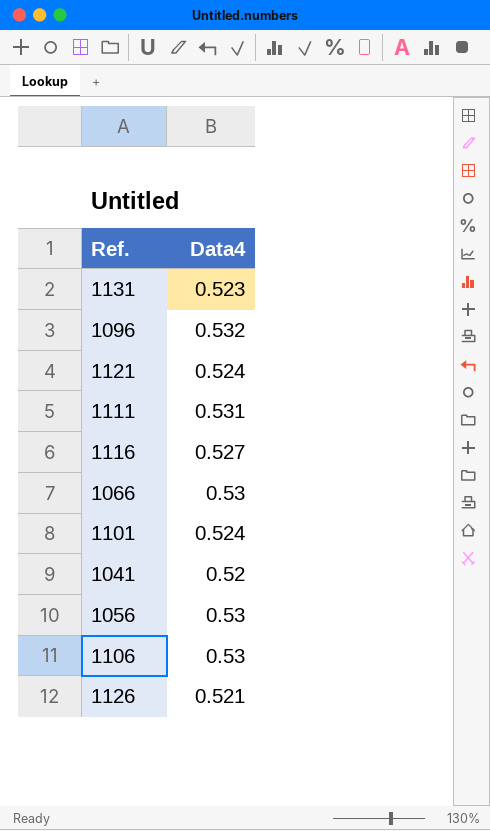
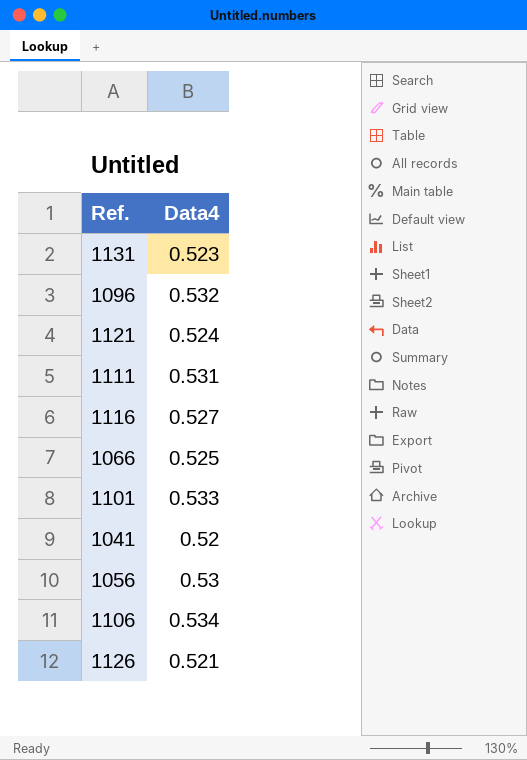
1066 | Data4: 0.53 -> 0.525
1101 | Data4: 0.524 -> 0.533
1106 | Data4: 0.53 -> 0.534

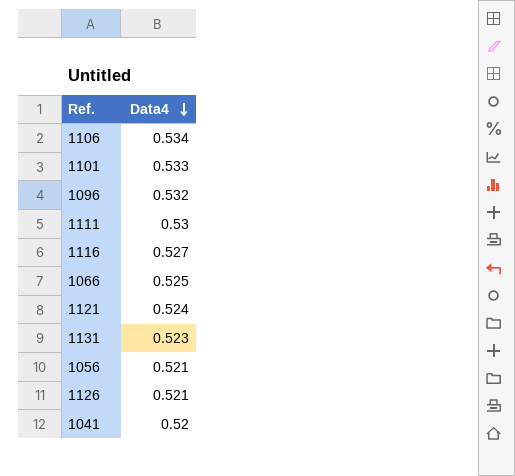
row order: none -> Data4 descending
1111 | Data4: 0.531 -> 0.53
1056 | Data4: 0.53 -> 0.521

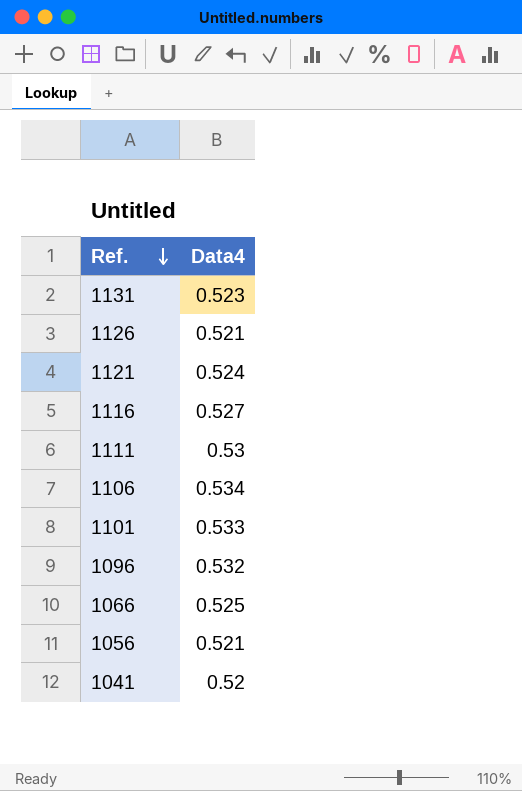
row order: Data4 descending -> Ref. descending

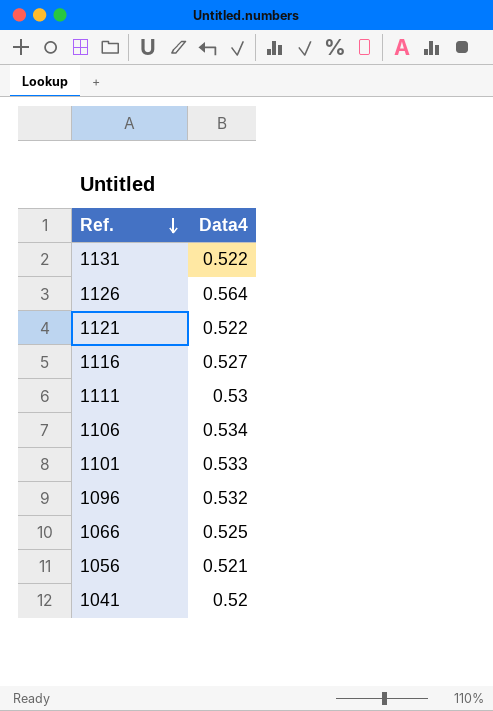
1131 | Data4: 0.523 -> 0.522
1126 | Data4: 0.521 -> 0.564
1121 | Data4: 0.524 -> 0.522

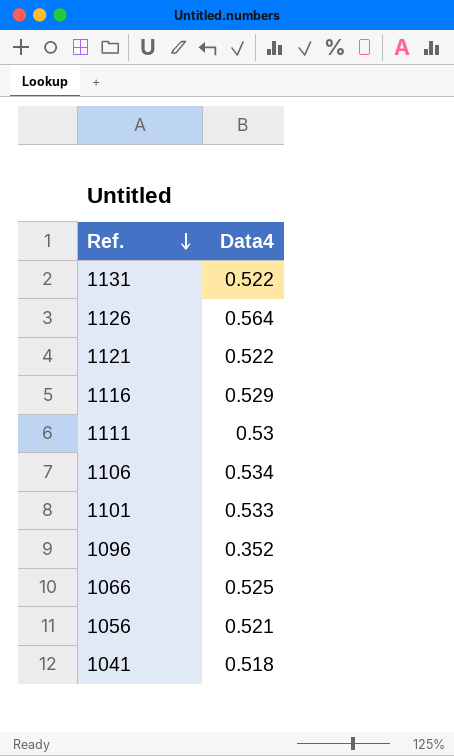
1116 | Data4: 0.527 -> 0.529
1096 | Data4: 0.532 -> 0.352
1041 | Data4: 0.52 -> 0.518

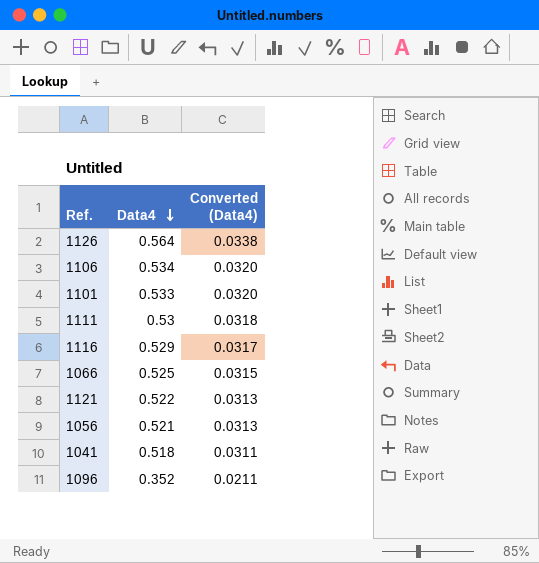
row order: Ref. descending -> Data4 descending
column Converted (Data4) | formula: none -> [Data4] * 0.06
row 1131: 0.522 -> none

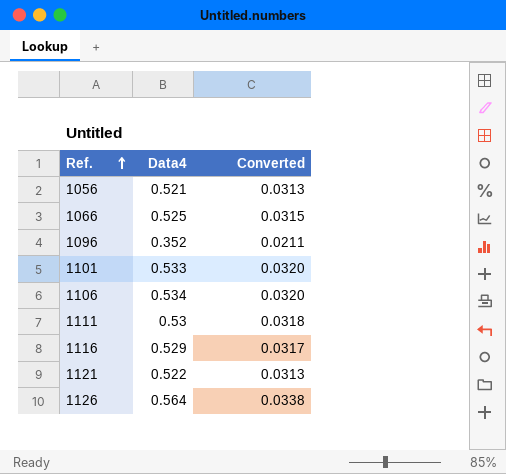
row order: Data4 descending -> Ref. ascending
column name: Converted (Data4) -> Converted
row 1041: 0.518 | 0.0311 -> none

